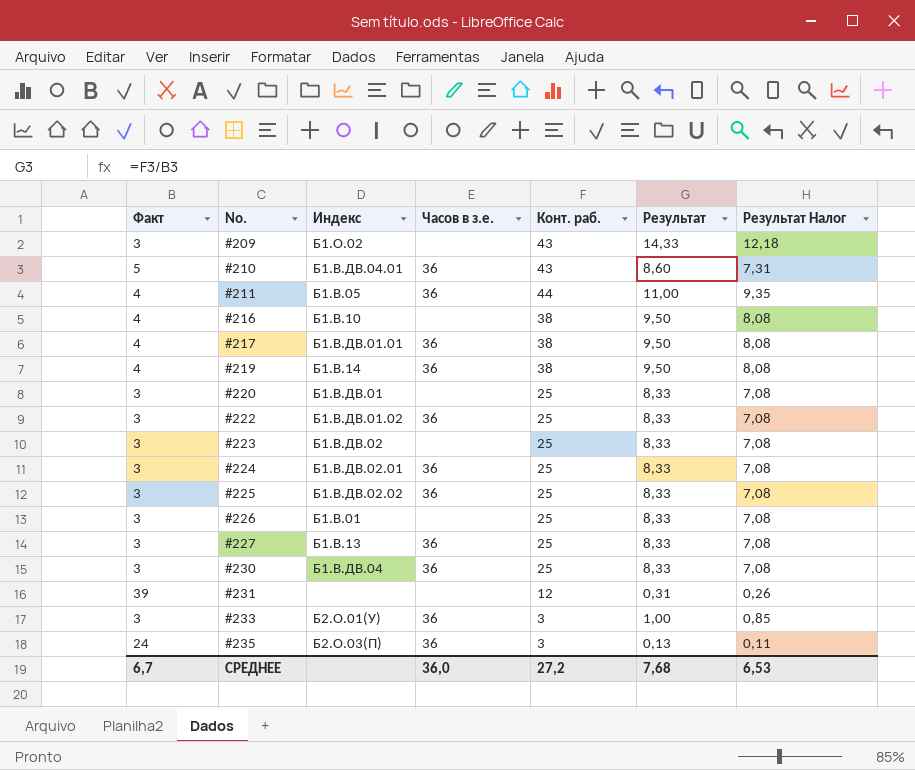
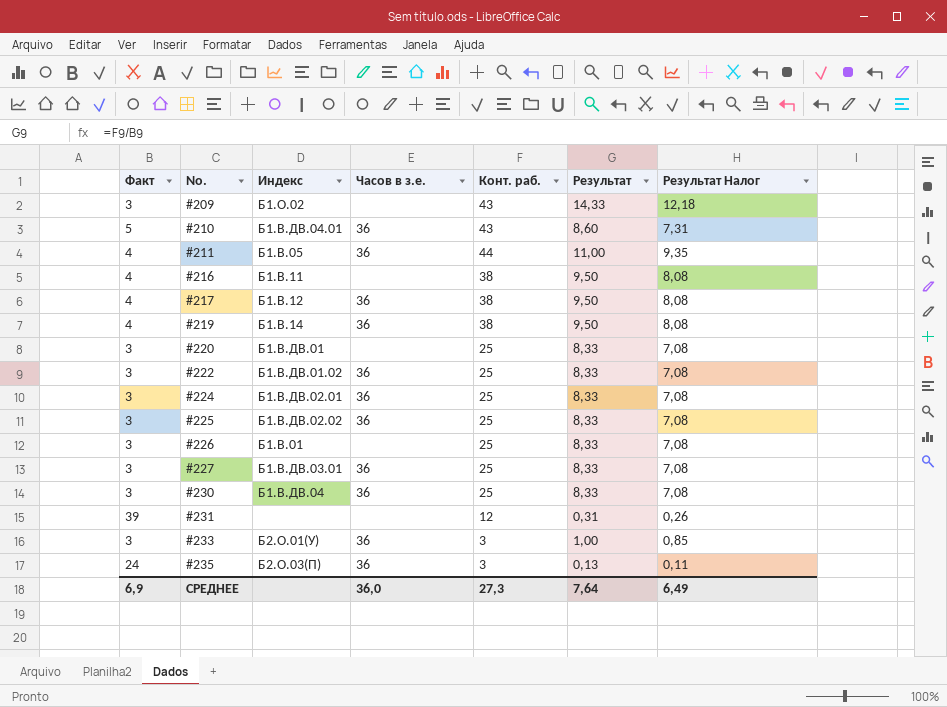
row #223: 3 | Б1.В.ДВ.02 | none | 25 | 8,33 | 7,08 -> none
#216 | Индекс: Б1.В.10 -> Б1.В.11
#217 | Индекс: Б1.В.ДВ.01.01 -> Б1.В.12
#227 | Индекс: Б1.В.13 -> Б1.В.ДВ.03.01
СРЕДНЕЕ | Факт: 6,7 -> 6,9
СРЕДНЕЕ | Конт. раб.: 27,2 -> 27,3
СРЕДНЕЕ | Результат: 7,68 -> 7,64
СРЕДНЕЕ | Результат Налог: 6,53 -> 6,49

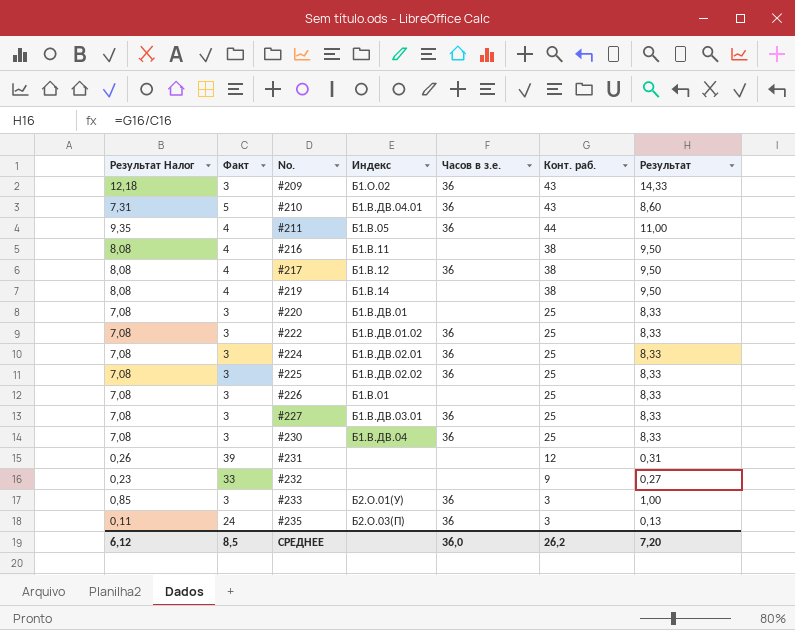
column Результат Налог | position: 7 -> 1
#209 | Часов в з.е.: none -> 36
#219 | Часов в з.е.: 36 -> none
row #232: none -> 0,23 | 33 | none | none | 9 | 0,27
СРЕДНЕЕ | Результат Налог: 6,49 -> 6,12
СРЕДНЕЕ | Факт: 6,9 -> 8,5
СРЕДНЕЕ | Конт. раб.: 27,3 -> 26,2
СРЕДНЕЕ | Результат: 7,64 -> 7,20

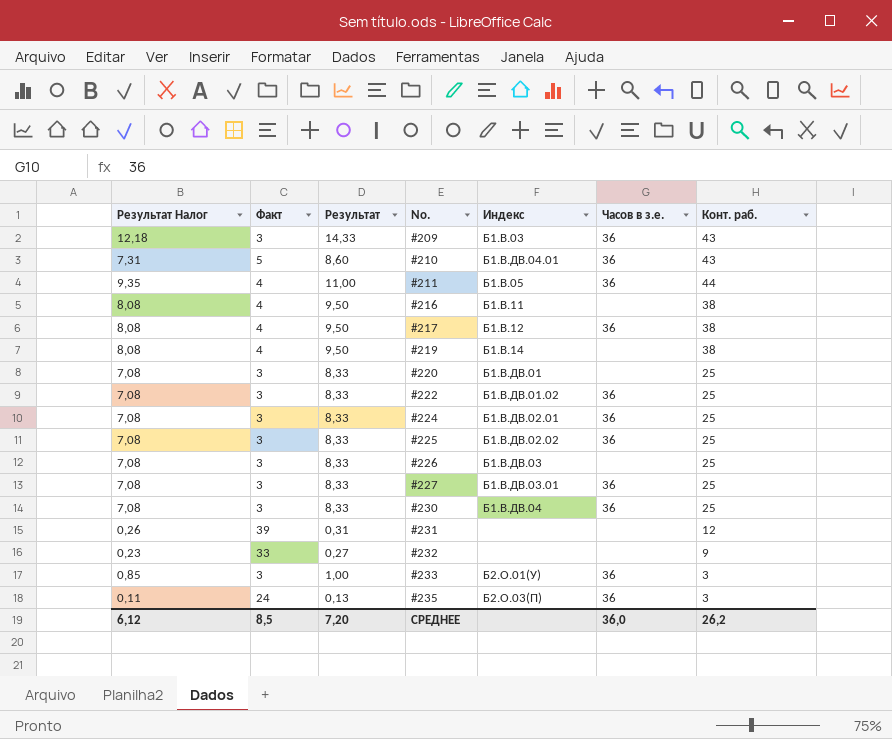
column Результат | position: 7 -> 3
#209 | Индекс: Б1.О.02 -> Б1.В.03
#226 | Индекс: Б1.В.01 -> Б1.В.ДВ.03

